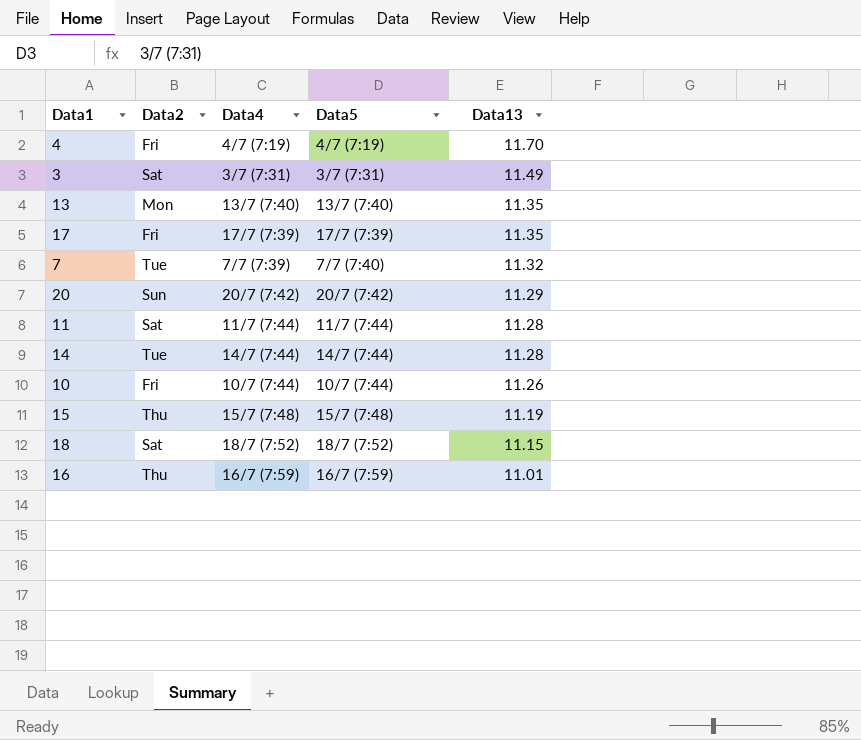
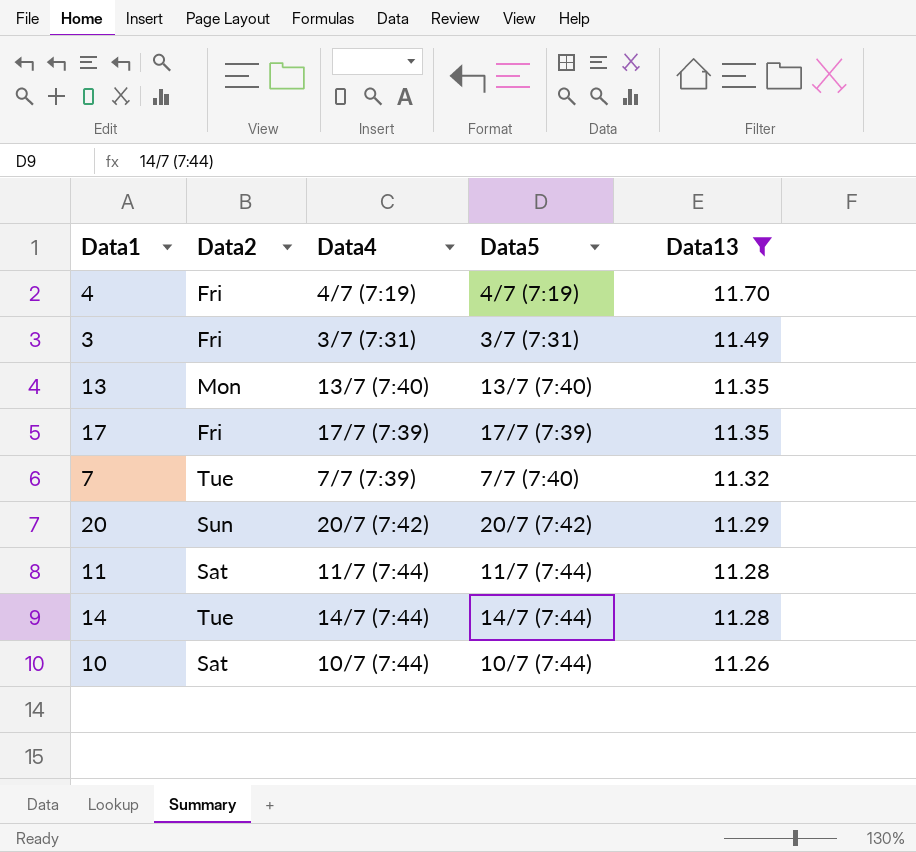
filter: none -> Data13 >= 11.26
3 | Data2: Sat -> Fri
10 | Data2: Fri -> Sat

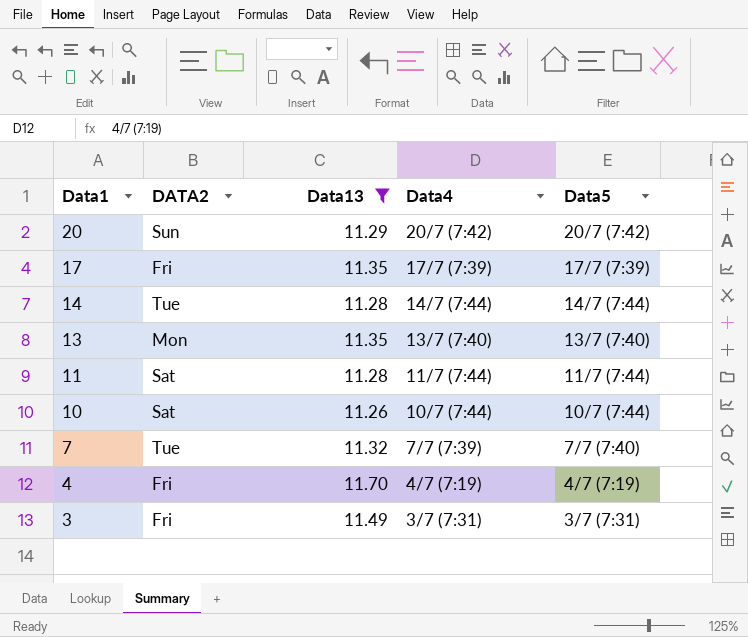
row order: Data13 descending -> Data1 descending
column name: Data2 -> DATA2
column Data13 | position: 5 -> 3

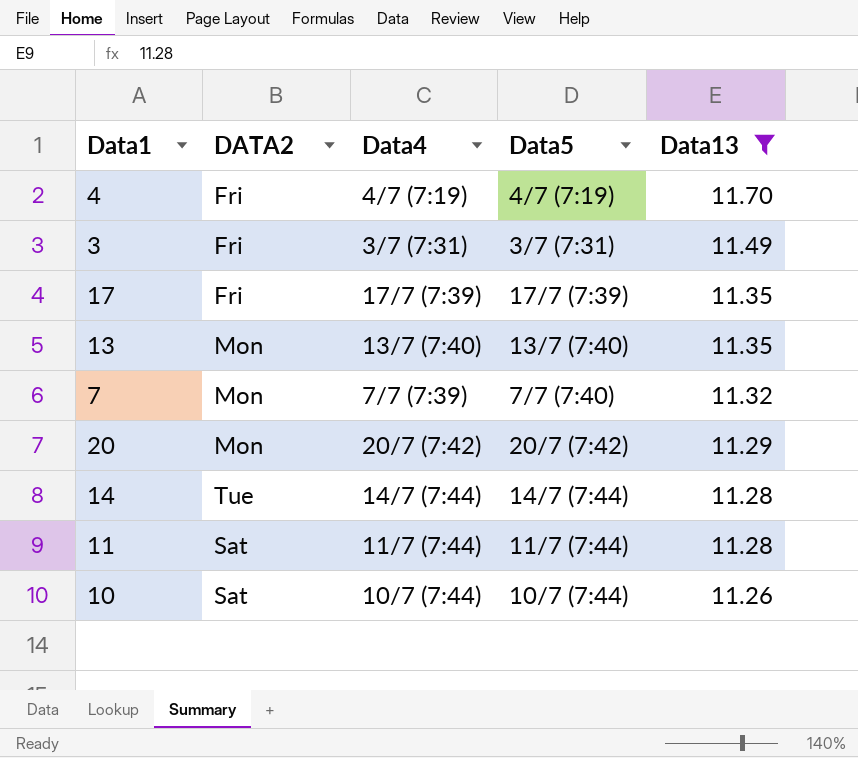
row order: Data1 descending -> Data13 descending
column Data13 | position: 3 -> 5
7 | DATA2: Tue -> Mon
20 | DATA2: Sun -> Mon

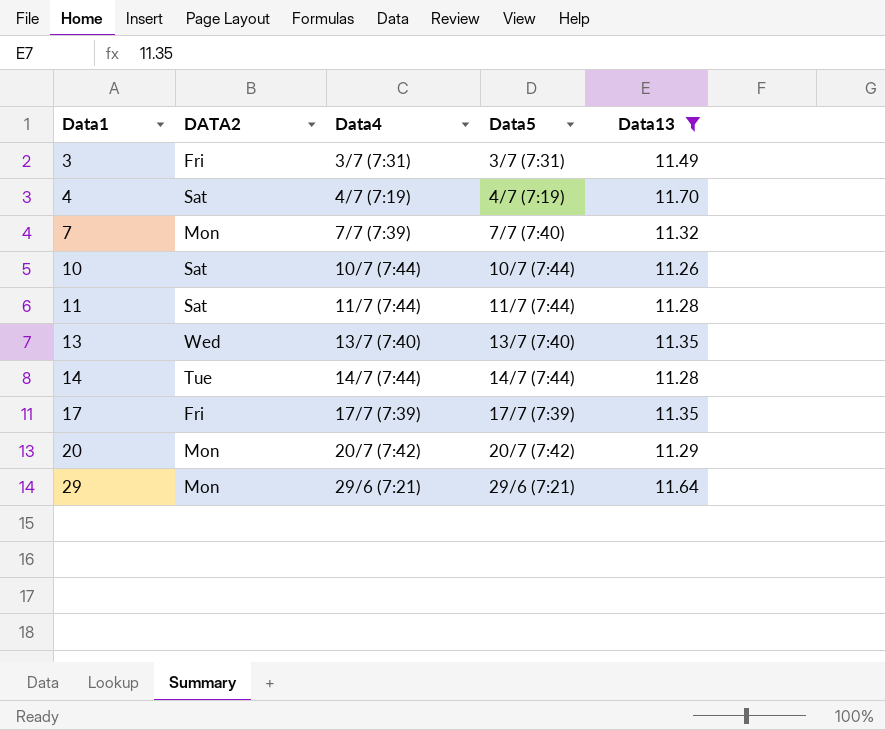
row order: Data13 descending -> Data1 ascending
4 | DATA2: Fri -> Sat
13 | DATA2: Mon -> Wed
row 29: none -> Mon | 29/6 (7:21) | 29/6 (7:21) | 11.64

